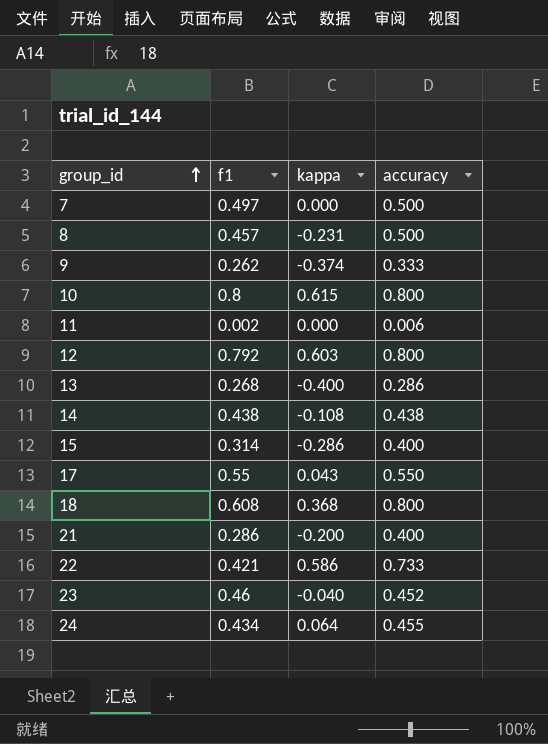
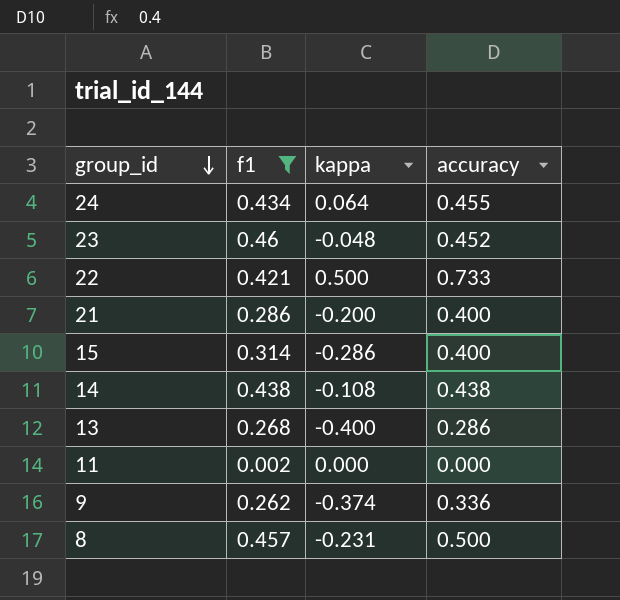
filter: none -> f1 <= 0.46
row order: group_id ascending -> group_id descending
23 | kappa: -0.040 -> -0.048
22 | kappa: 0.586 -> 0.500
11 | accuracy: 0.006 -> 0.000
9 | accuracy: 0.333 -> 0.336

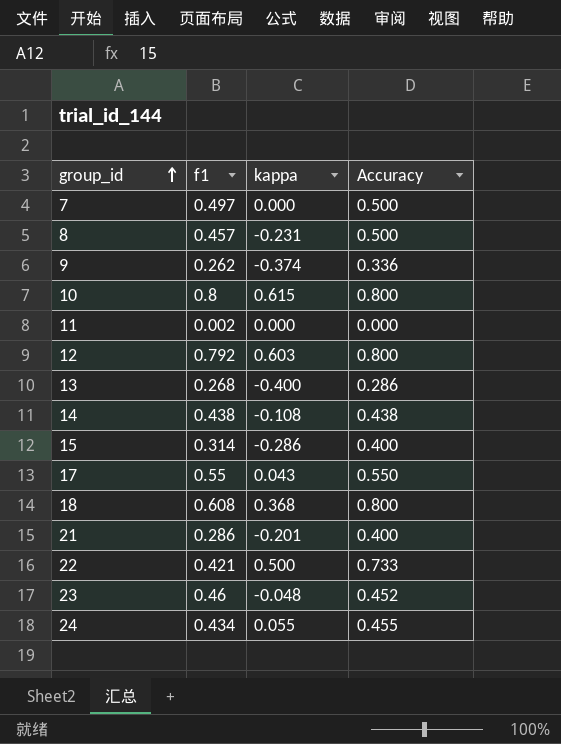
filter: f1 <= 0.46 -> none
row order: group_id descending -> group_id ascending
column name: accuracy -> Accuracy
21 | kappa: -0.200 -> -0.201
24 | kappa: 0.064 -> 0.055

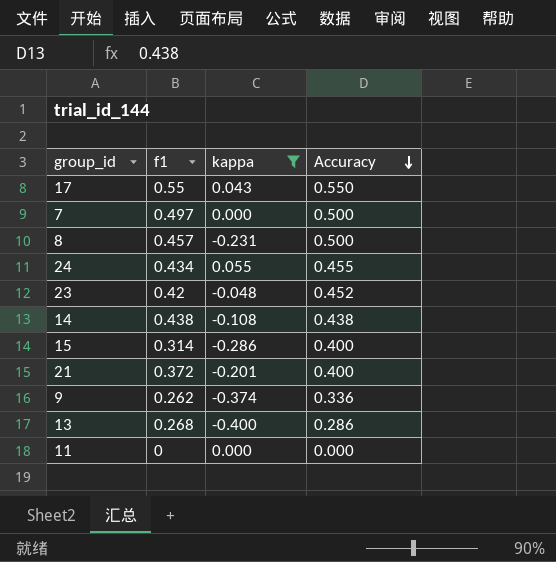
filter: none -> kappa <= 0.055
row order: group_id ascending -> Accuracy descending
23 | f1: 0.46 -> 0.42
21 | f1: 0.286 -> 0.372
11 | f1: 0.002 -> 0

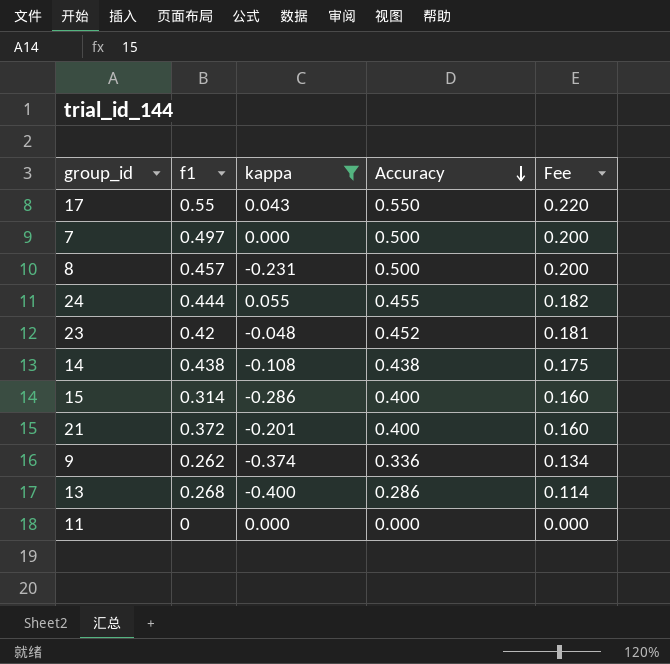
column Fee | formula: none -> [Accuracy] * 0.4
24 | f1: 0.434 -> 0.444

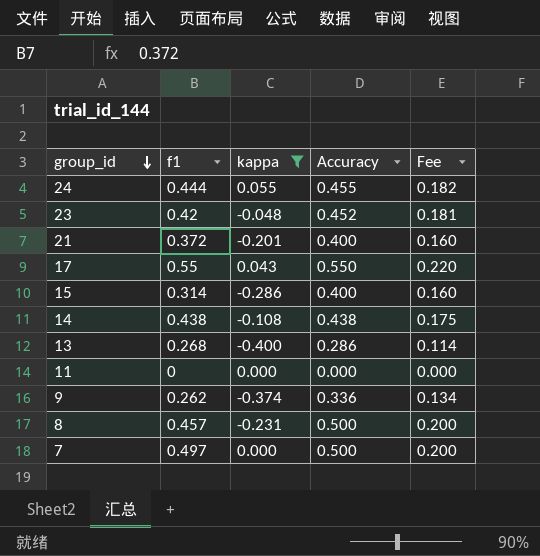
row order: Accuracy descending -> group_id descending

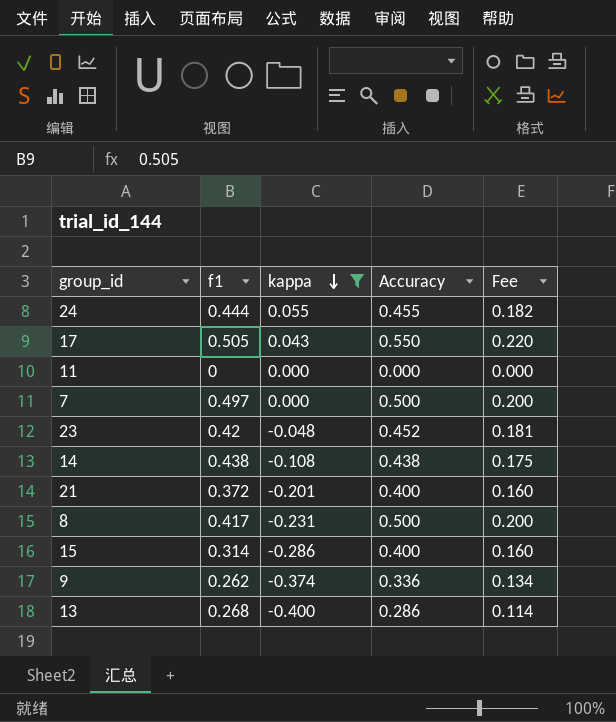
row order: group_id descending -> kappa descending
17 | f1: 0.55 -> 0.505
8 | f1: 0.457 -> 0.417

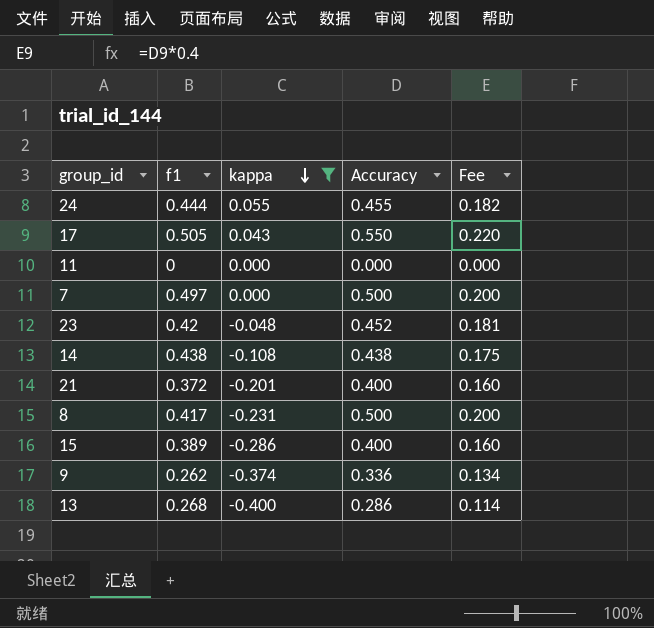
15 | f1: 0.314 -> 0.389

